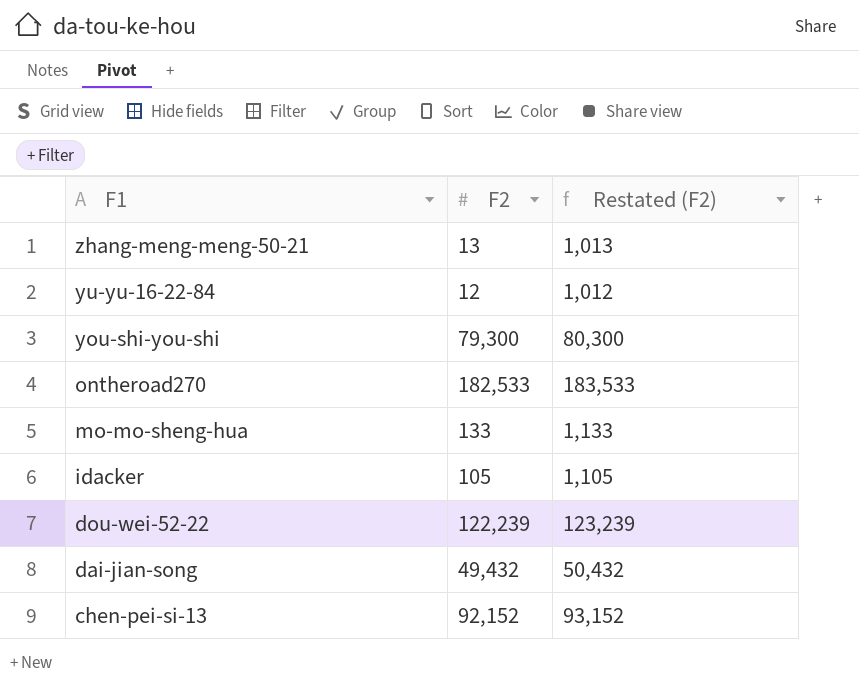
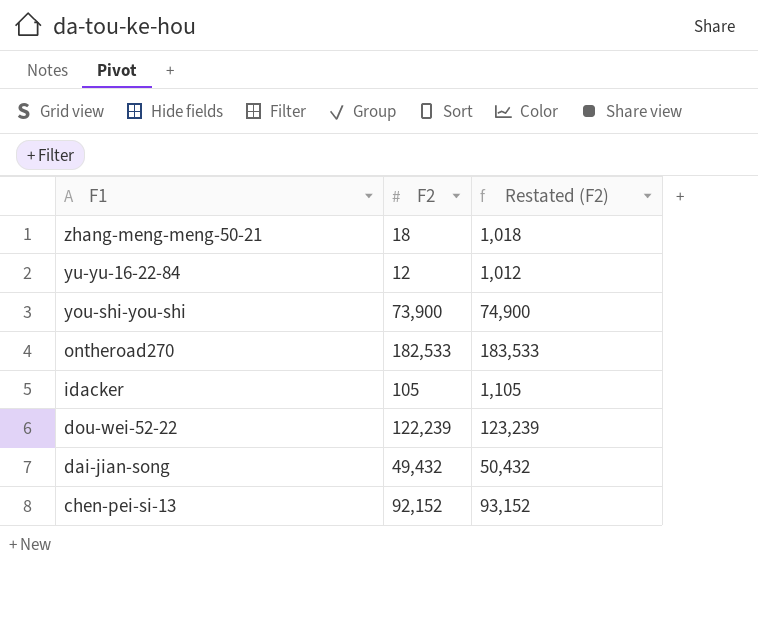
row mo-mo-sheng-hua: 133 | 1,133 -> none
zhang-meng-meng-50-21 | F2: 13 -> 18
zhang-meng-meng-50-21 | Restated (F2): 1,013 -> 1,018
you-shi-you-shi | F2: 79,300 -> 73,900
you-shi-you-shi | Restated (F2): 80,300 -> 74,900

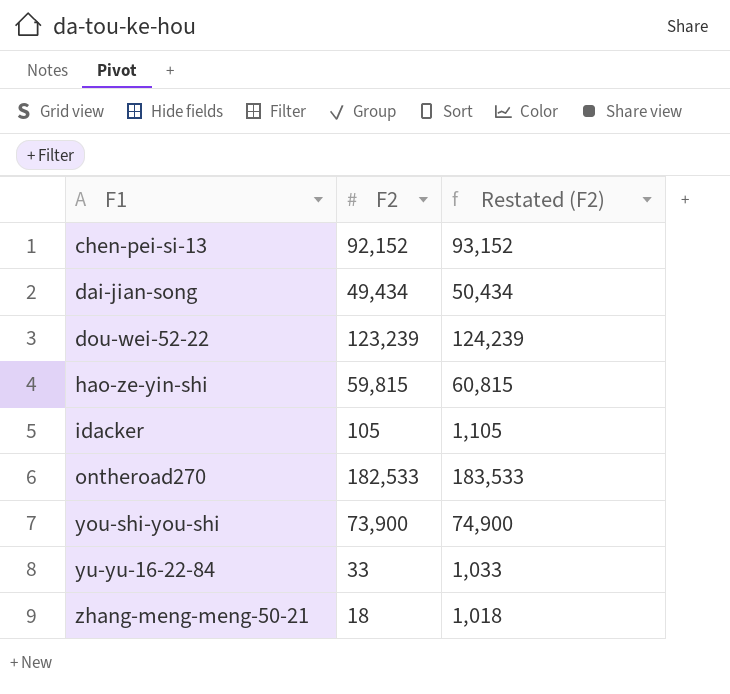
row order: F1 descending -> F1 ascending
dai-jian-song | F2: 49,432 -> 49,434
dai-jian-song | Restated (F2): 50,432 -> 50,434
dou-wei-52-22 | F2: 122,239 -> 123,239
dou-wei-52-22 | Restated (F2): 123,239 -> 124,239
row hao-ze-yin-shi: none -> 59,815 | 60,815
yu-yu-16-22-84 | F2: 12 -> 33
yu-yu-16-22-84 | Restated (F2): 1,012 -> 1,033

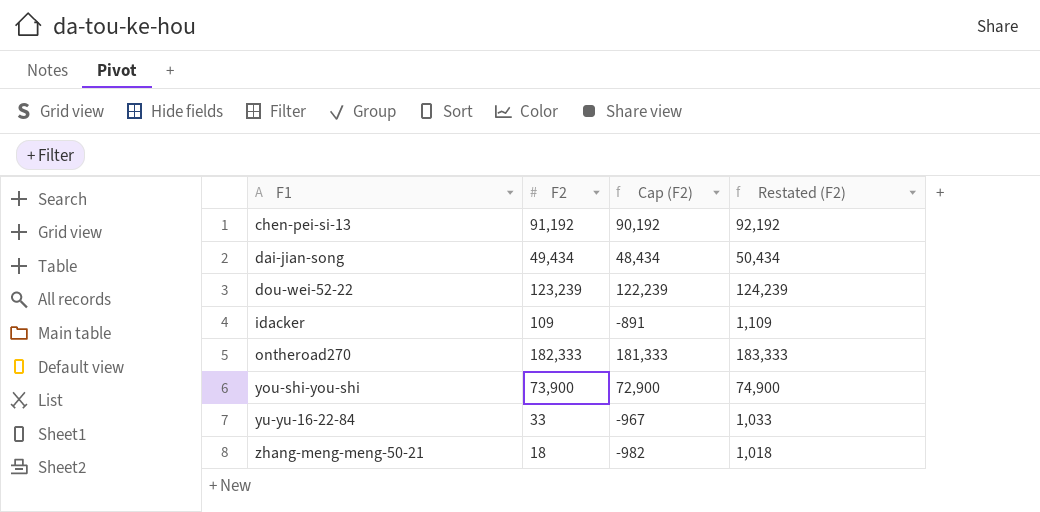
column Cap (F2) | formula: none -> [F2] - 1000
row hao-ze-yin-shi: 59,815 | 60,815 -> none
chen-pei-si-13 | F2: 92,152 -> 91,192
chen-pei-si-13 | Restated (F2): 93,152 -> 92,192
idacker | F2: 105 -> 109
idacker | Restated (F2): 1,105 -> 1,109
ontheroad270 | F2: 182,533 -> 182,333
ontheroad270 | Restated (F2): 183,533 -> 183,333

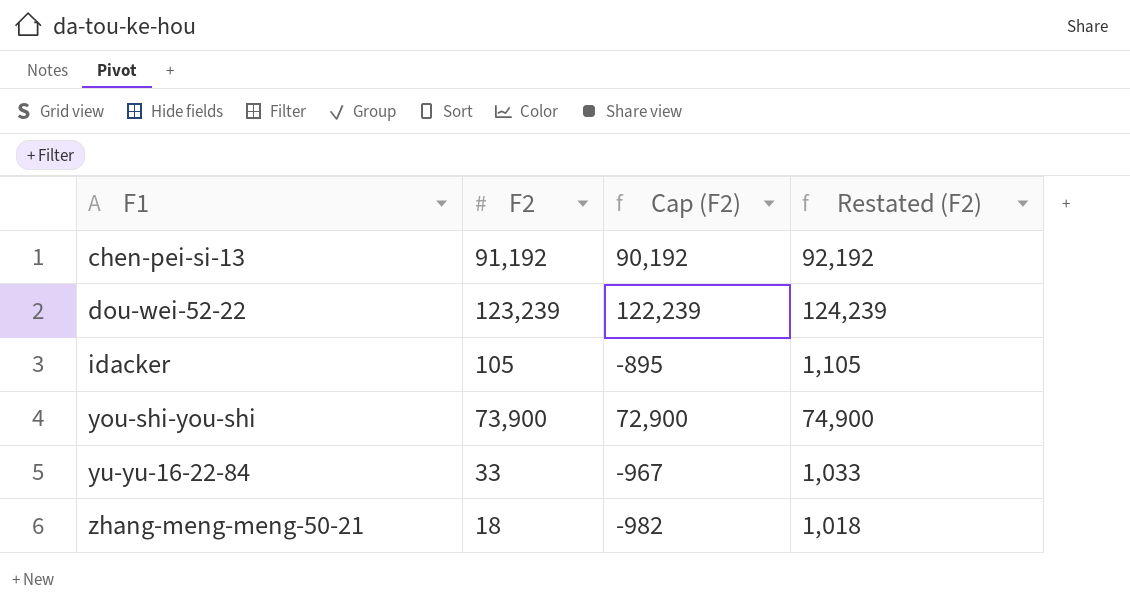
row dai-jian-song: 49,434 | 48,434 | 50,434 -> none
row ontheroad270: 182,333 | 181,333 | 183,333 -> none
idacker | F2: 109 -> 105
idacker | Cap (F2): -891 -> -895
idacker | Restated (F2): 1,109 -> 1,105

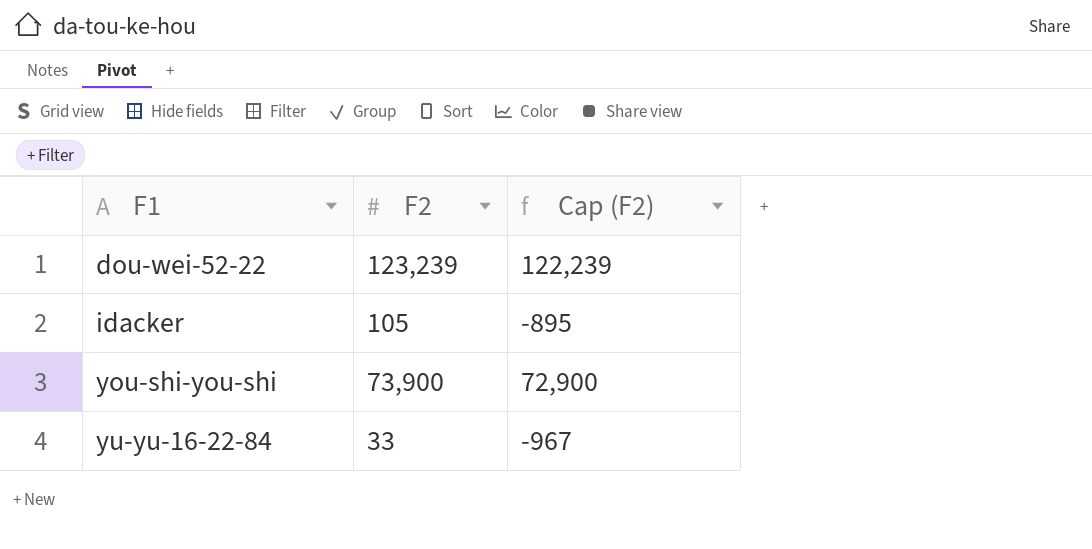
column Restated (F2) | formula: [F2] + 1000 -> none
row chen-pei-si-13: 91,192 | 90,192 | 92,192 -> none
row zhang-meng-meng-50-21: 18 | -982 | 1,018 -> none

